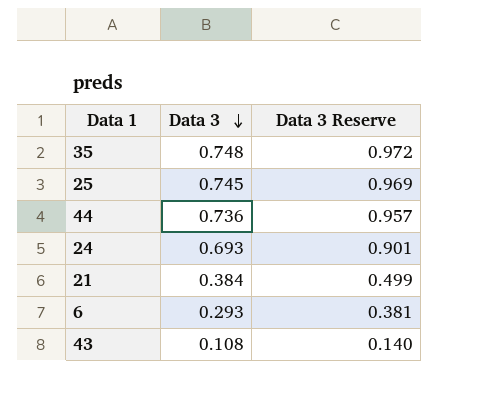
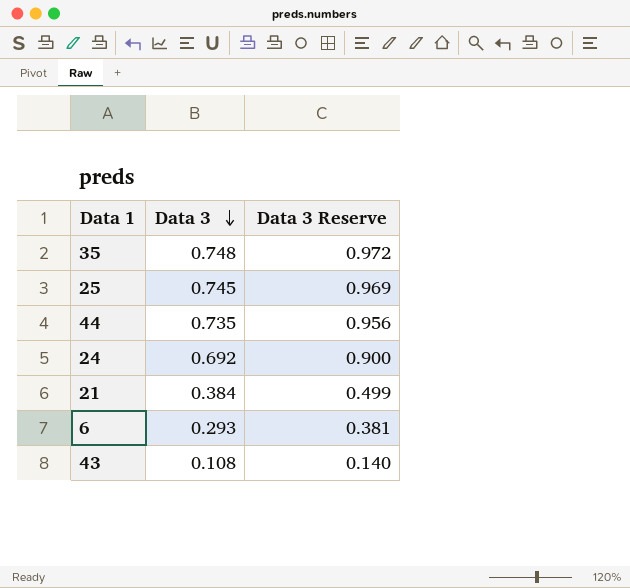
44 | Data 3: 0.736 -> 0.735
44 | Data 3 Reserve: 0.957 -> 0.956
24 | Data 3: 0.693 -> 0.692
24 | Data 3 Reserve: 0.901 -> 0.900

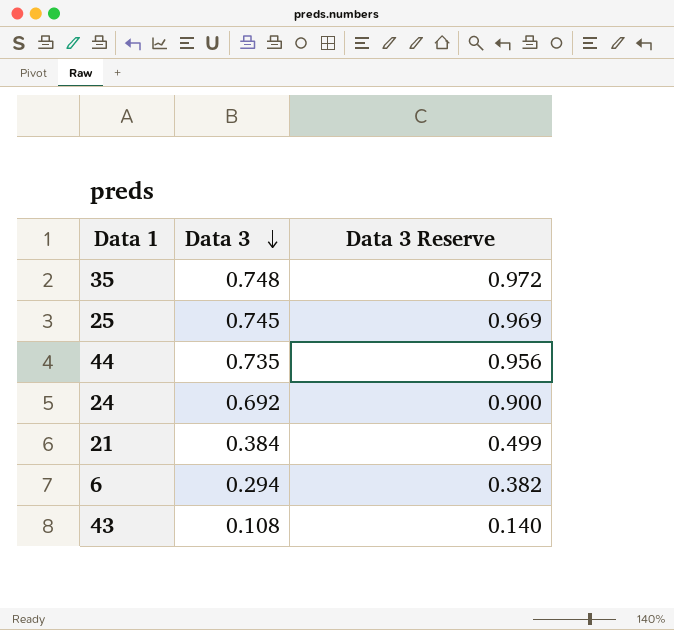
6 | Data 3: 0.293 -> 0.294
6 | Data 3 Reserve: 0.381 -> 0.382

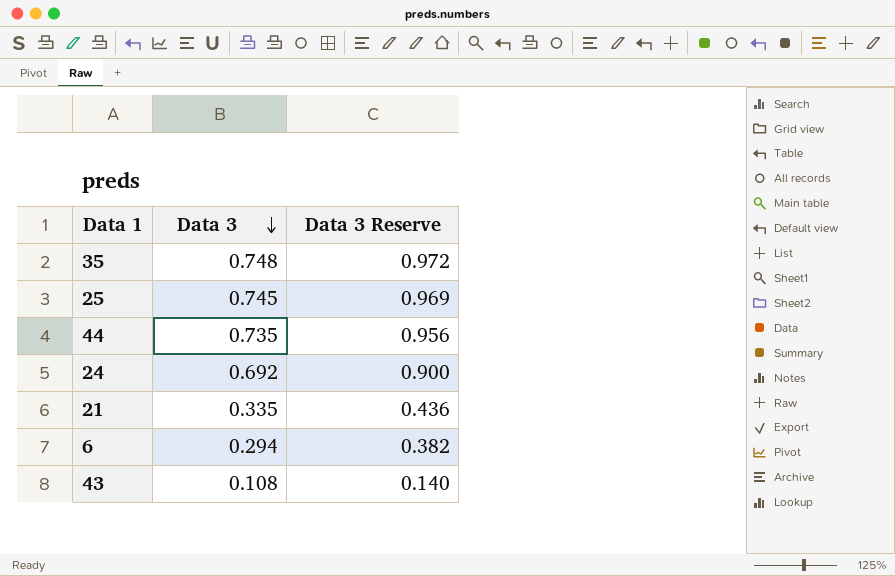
21 | Data 3: 0.384 -> 0.335
21 | Data 3 Reserve: 0.499 -> 0.436

